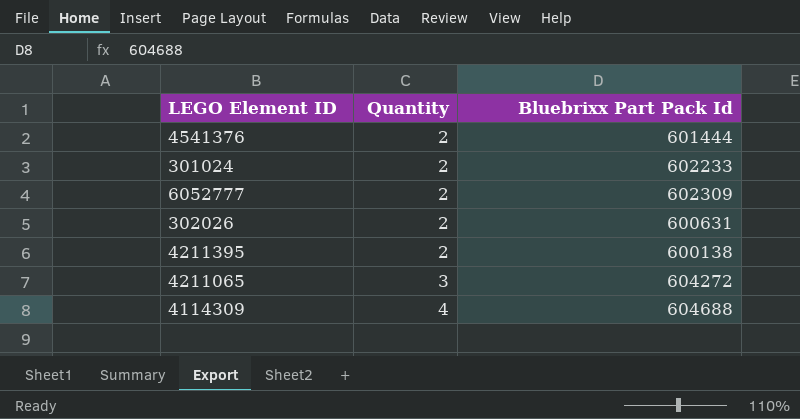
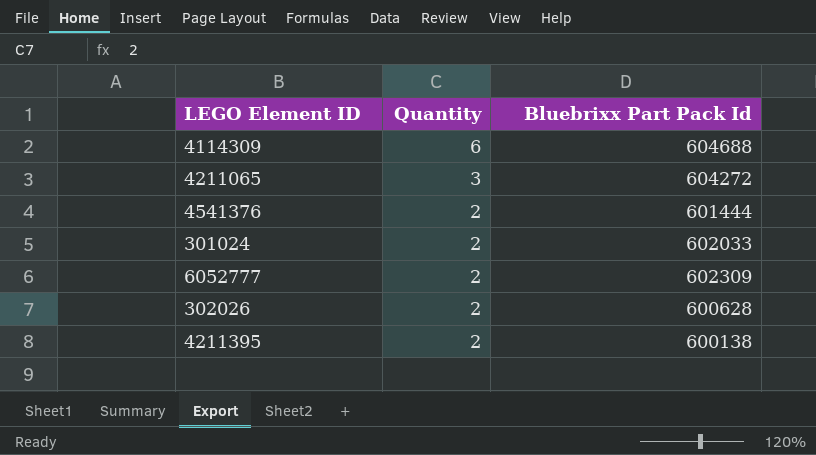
row order: Quantity ascending -> Quantity descending
4114309 | Quantity: 4 -> 6
301024 | Bluebrixx Part Pack Id: 602233 -> 602033
302026 | Bluebrixx Part Pack Id: 600631 -> 600628

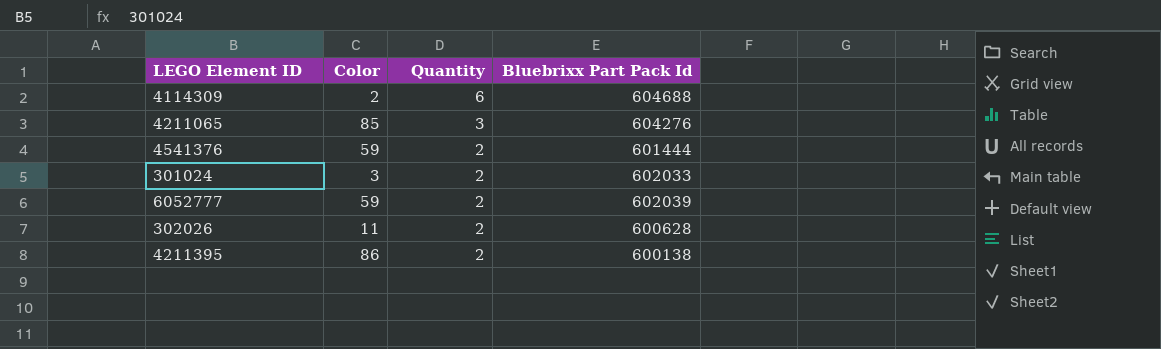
column Color | position: none -> 2
4211065 | Bluebrixx Part Pack Id: 604272 -> 604276
6052777 | Bluebrixx Part Pack Id: 602309 -> 602039

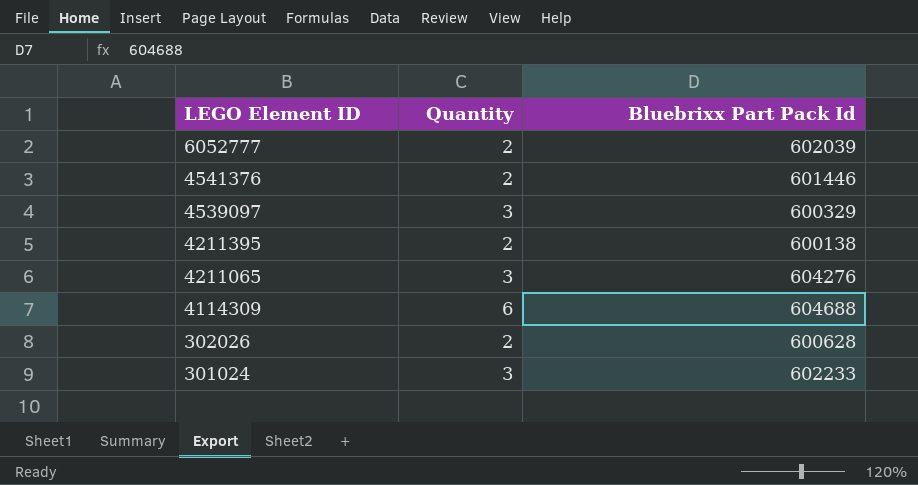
row order: Quantity descending -> LEGO Element ID descending
column Color | position: 2 -> none
4541376 | Bluebrixx Part Pack Id: 601444 -> 601446
row 4539097: none -> 3 | 600329
301024 | Quantity: 2 -> 3
301024 | Bluebrixx Part Pack Id: 602033 -> 602233

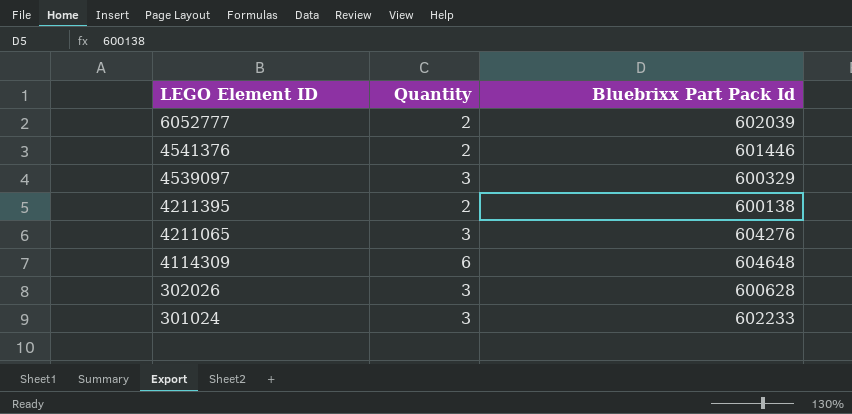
4114309 | Bluebrixx Part Pack Id: 604688 -> 604648
302026 | Quantity: 2 -> 3

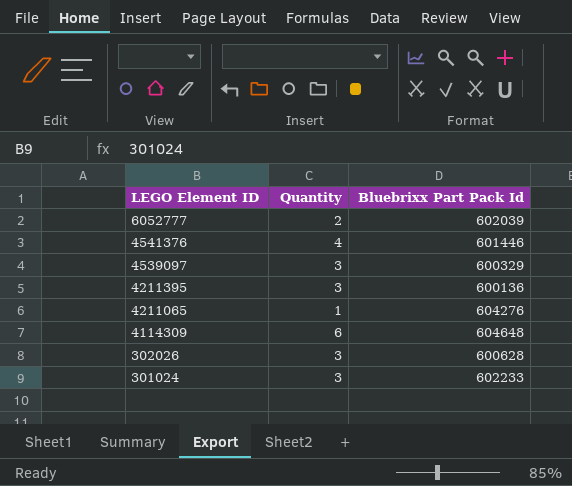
4541376 | Quantity: 2 -> 4
4211395 | Quantity: 2 -> 3
4211395 | Bluebrixx Part Pack Id: 600138 -> 600136
4211065 | Quantity: 3 -> 1

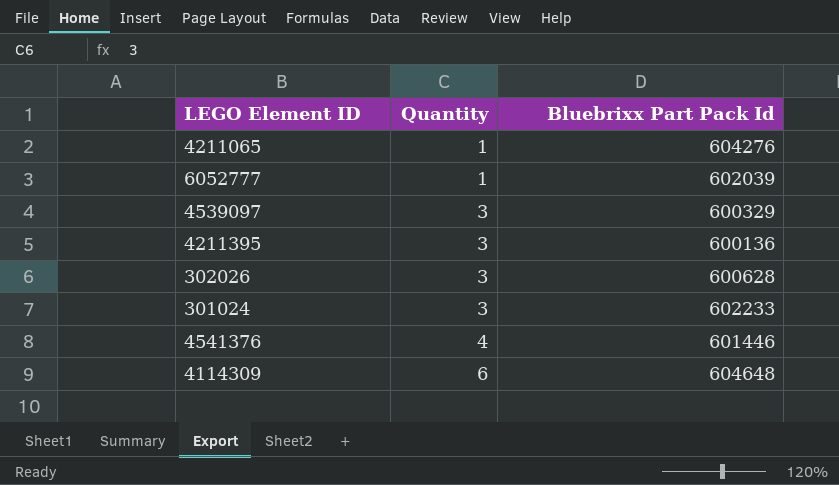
row order: LEGO Element ID descending -> Quantity ascending
6052777 | Quantity: 2 -> 1

